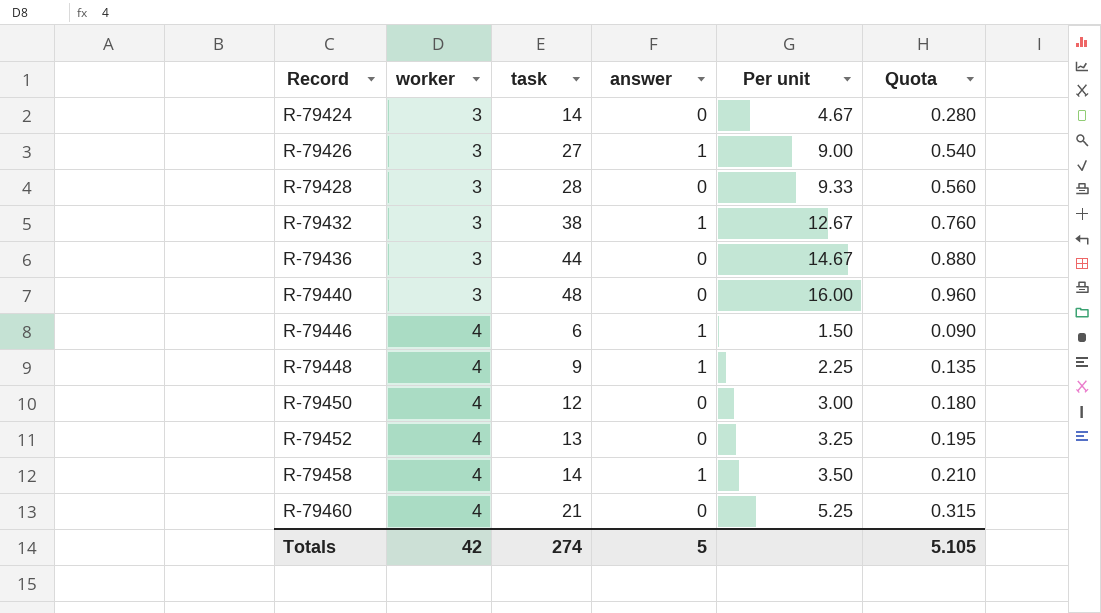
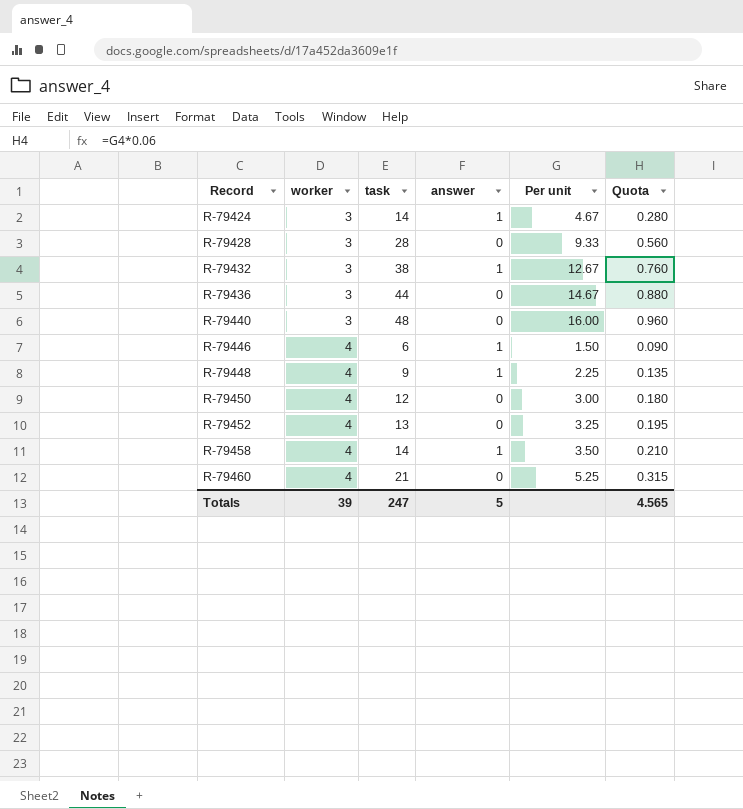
row R-79426: 3 | 27 | 1 | 9.00 | 0.540 -> none
R-79424 | answer: 0 -> 1
Totals | worker: 42 -> 39
Totals | task: 274 -> 247
Totals | Quota: 5.105 -> 4.565

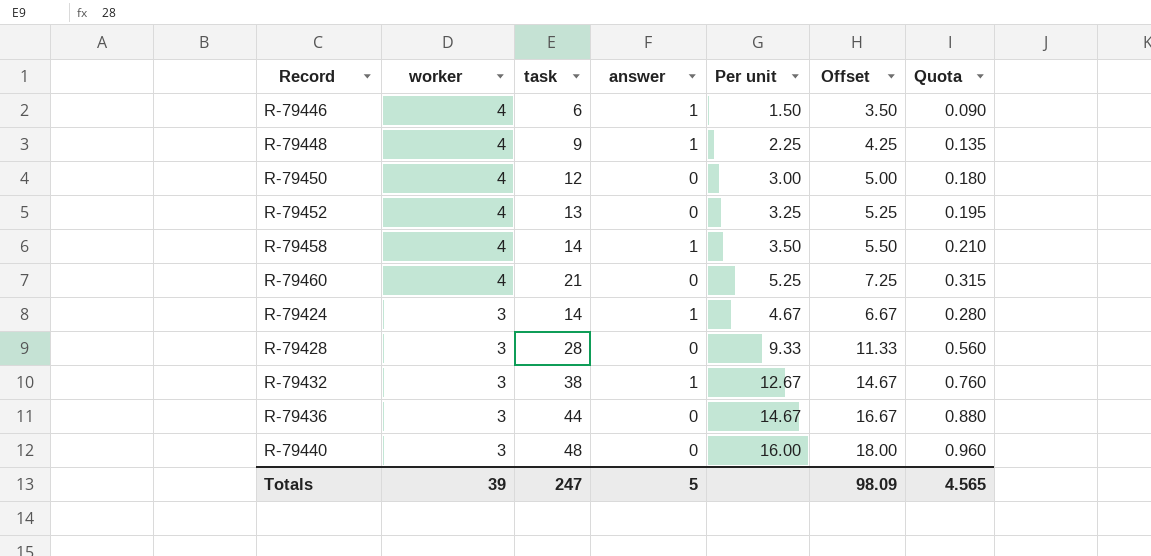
row order: Record ascending -> worker descending
column Offset | formula: none -> [Per unit] + 2

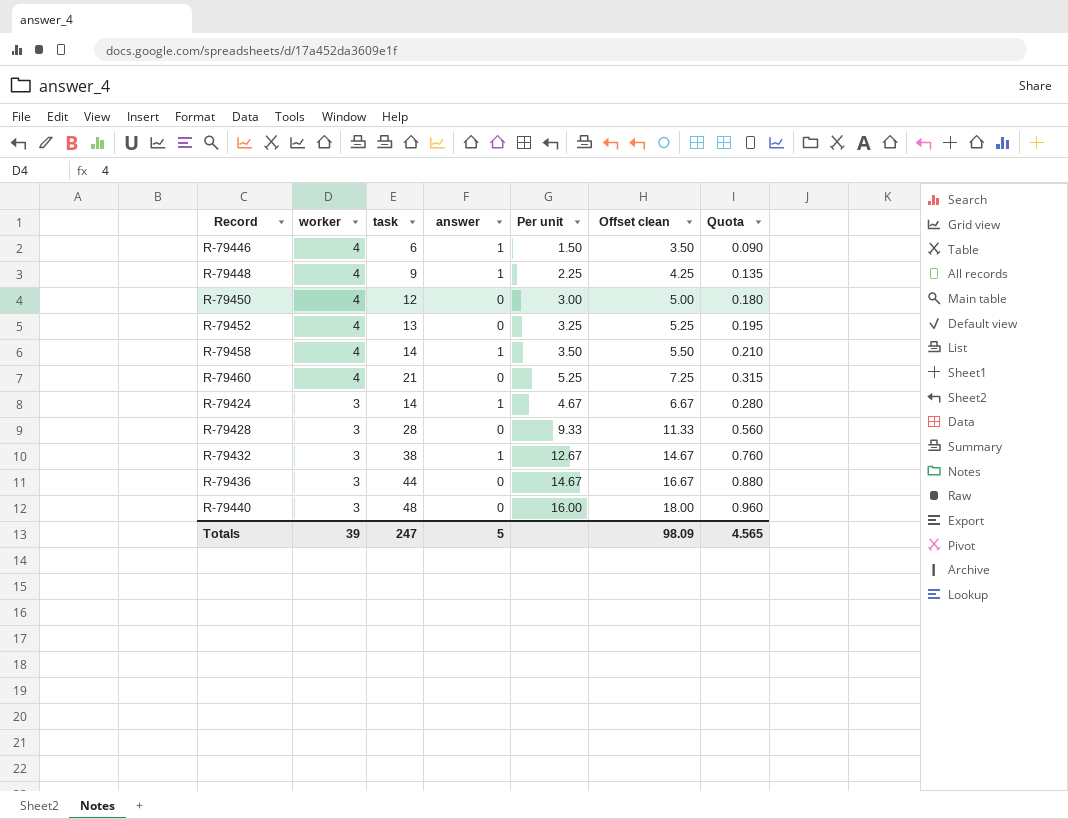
column name: Offset -> Offset clean

